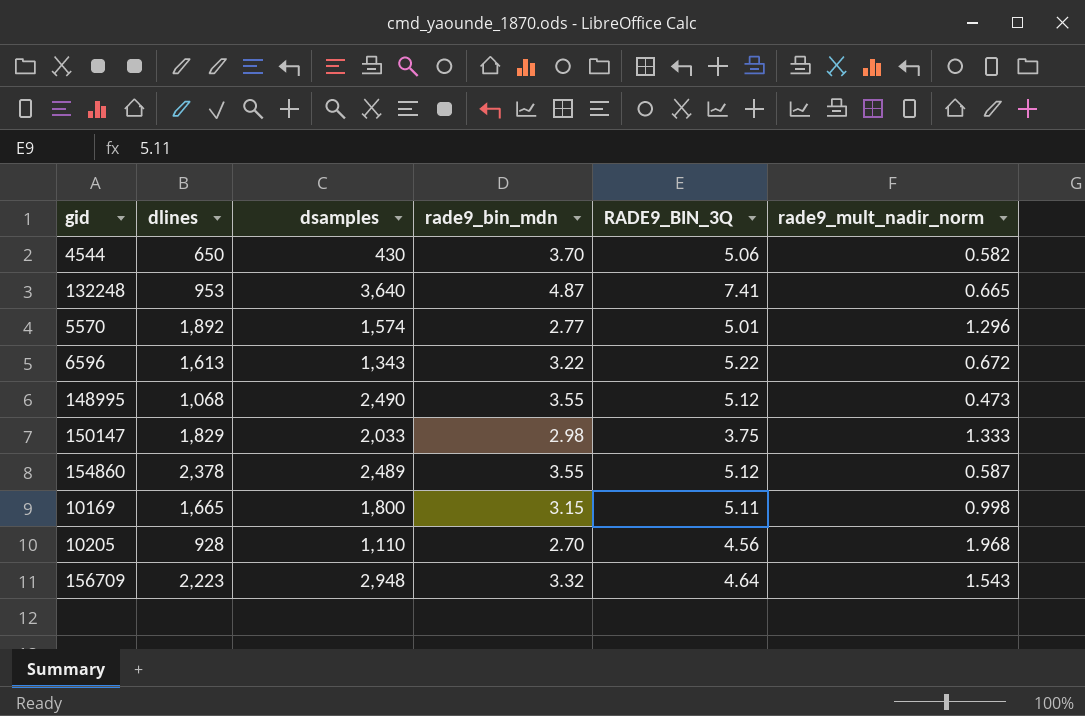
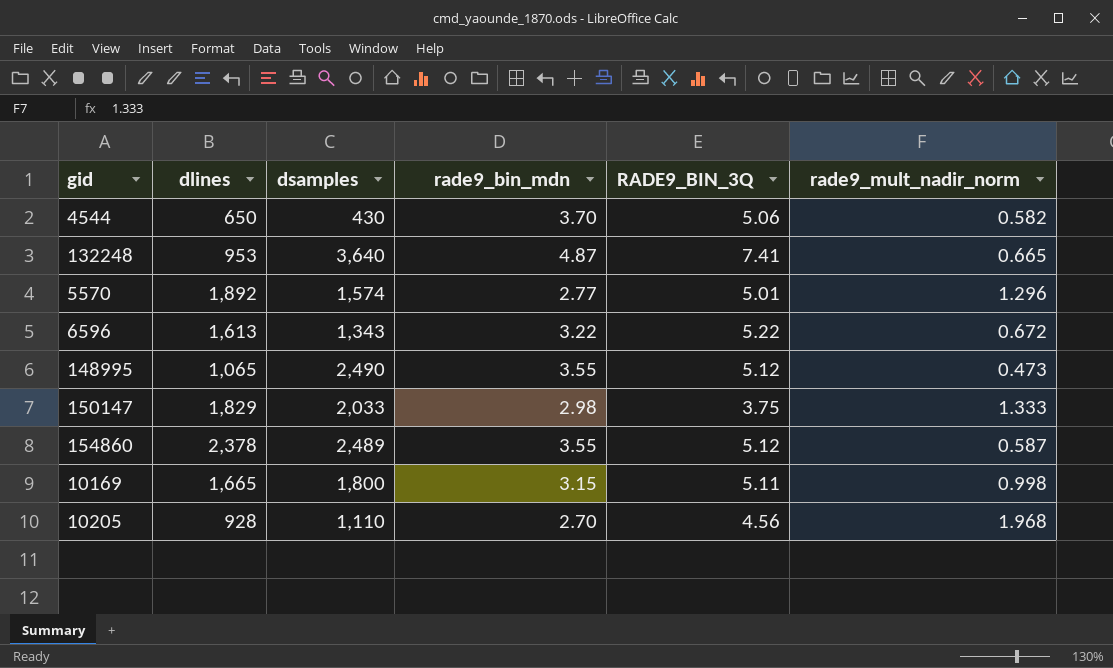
row 156709: 2,223 | 2,948 | 3.32 | 4.64 | 1.543 -> none
148995 | dlines: 1,068 -> 1,065

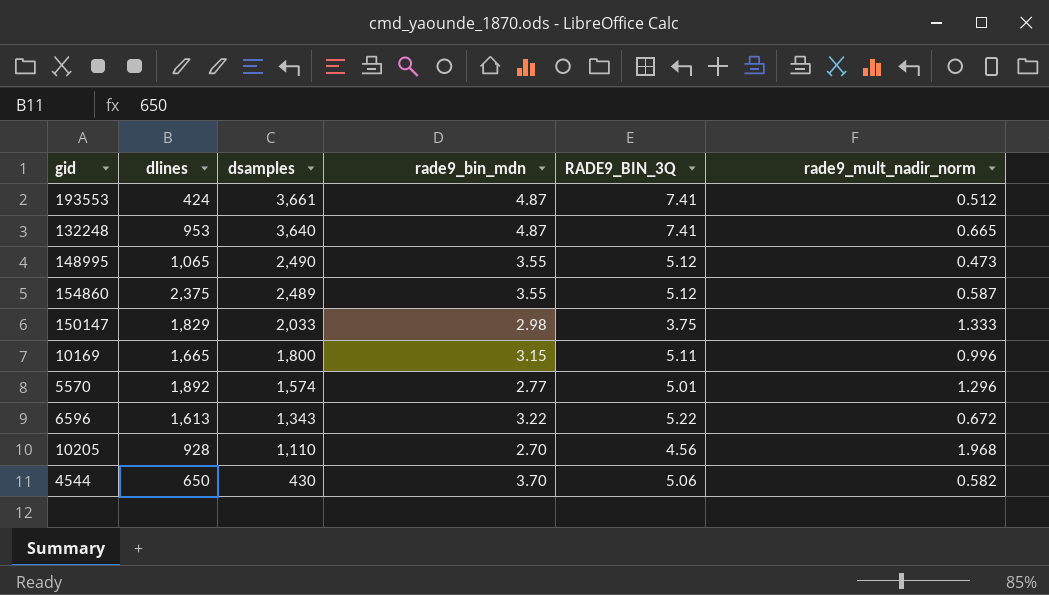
row order: none -> dsamples descending
row 193553: none -> 424 | 3,661 | 4.87 | 7.41 | 0.512
154860 | dlines: 2,378 -> 2,375
10169 | rade9_mult_nadir_norm: 0.998 -> 0.996

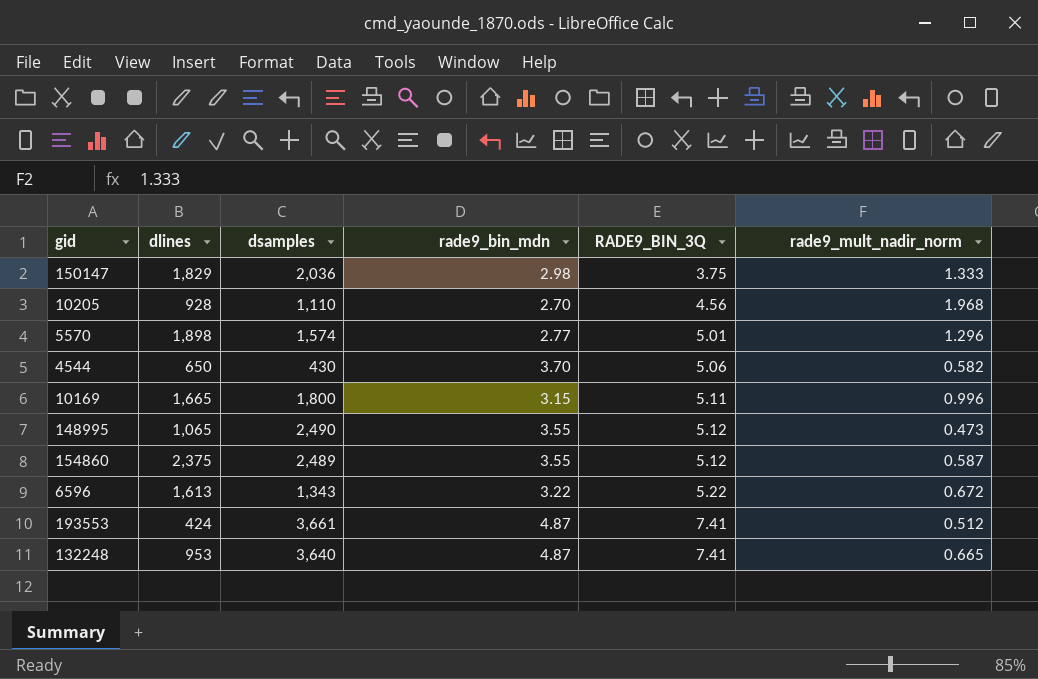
row order: dsamples descending -> RADE9_BIN_3Q ascending
150147 | dsamples: 2,033 -> 2,036
5570 | dlines: 1,892 -> 1,898

